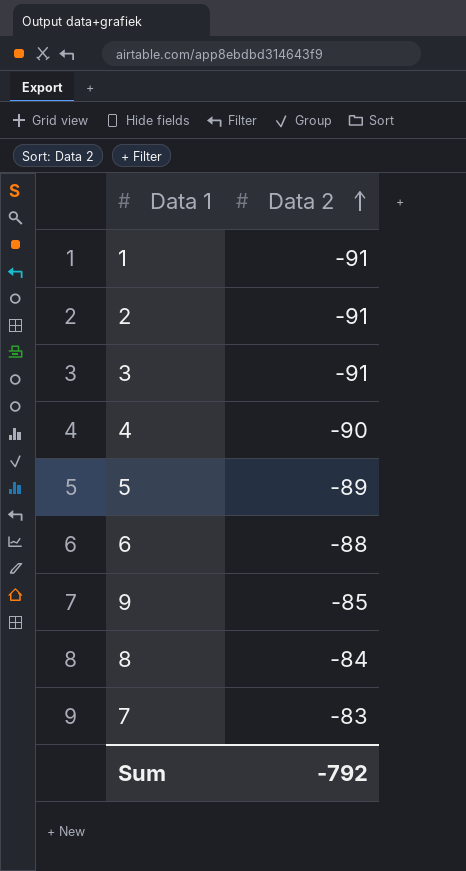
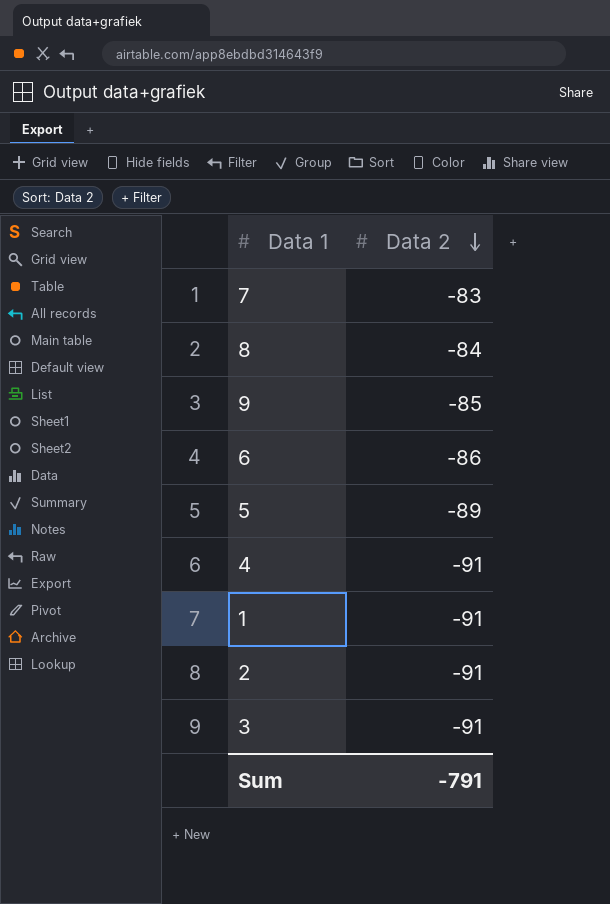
row order: Data 2 ascending -> Data 2 descending
6 | Data 2: -88 -> -86
4 | Data 2: -90 -> -91
Sum | Data 2: -792 -> -791

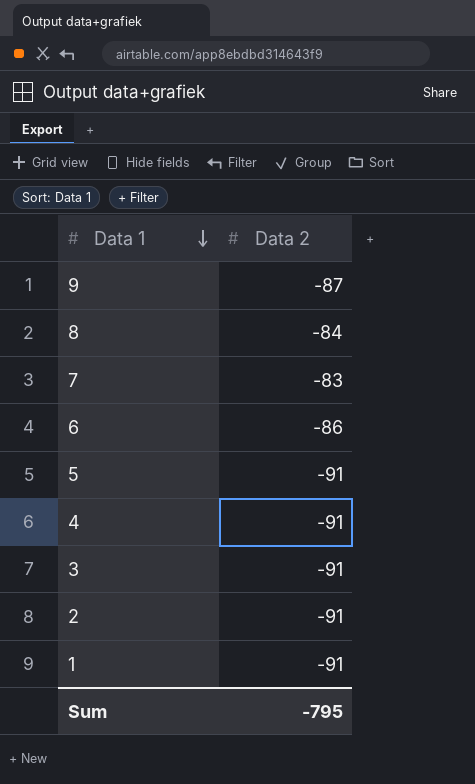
row order: Data 2 descending -> Data 1 descending
9 | Data 2: -85 -> -87
5 | Data 2: -89 -> -91
Sum | Data 2: -791 -> -795

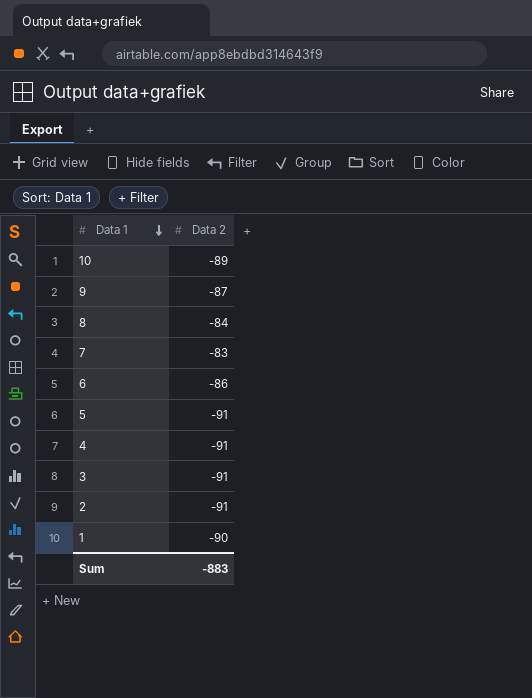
row 10: none -> -89
1 | Data 2: -91 -> -90
Sum | Data 2: -795 -> -883

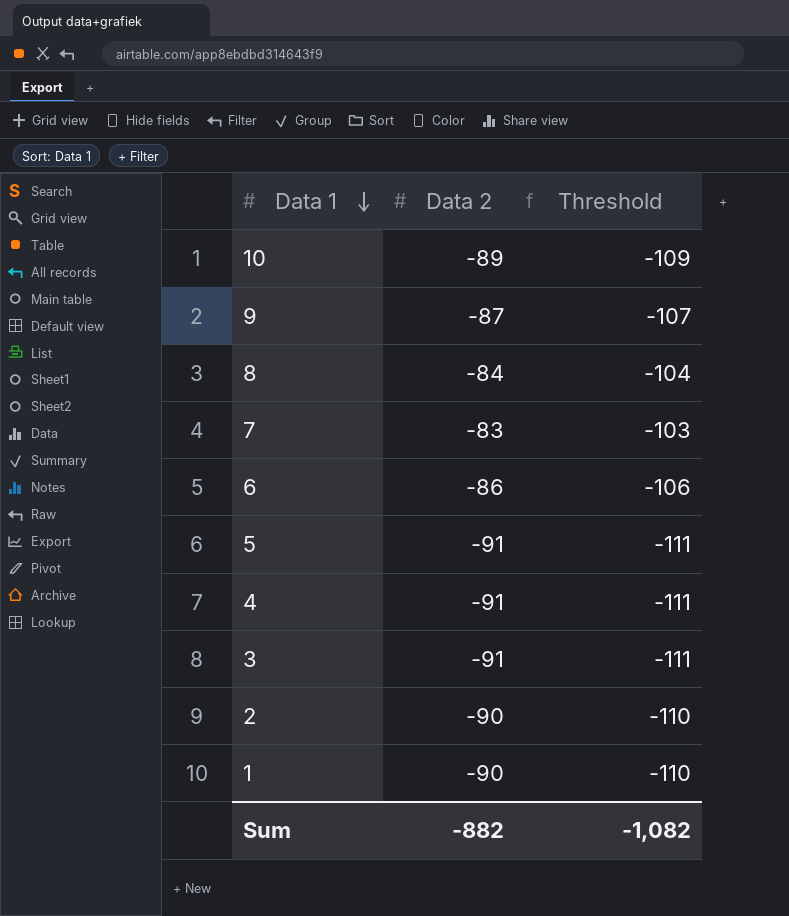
column Threshold | formula: none -> [Data 2] - 20
2 | Data 2: -91 -> -90
Sum | Data 2: -883 -> -882

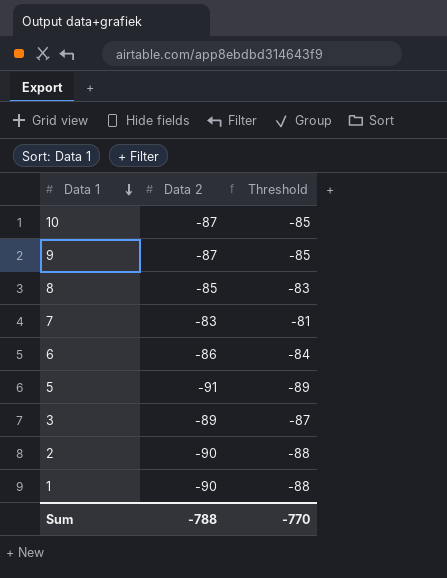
column Threshold | formula: [Data 2] - 20 -> [Data 2] + 2
row 4: -91 | -111 -> none
10 | Data 2: -89 -> -87
8 | Data 2: -84 -> -85
3 | Data 2: -91 -> -89
Sum | Data 2: -882 -> -788
Sum | Threshold: -1,082 -> -770

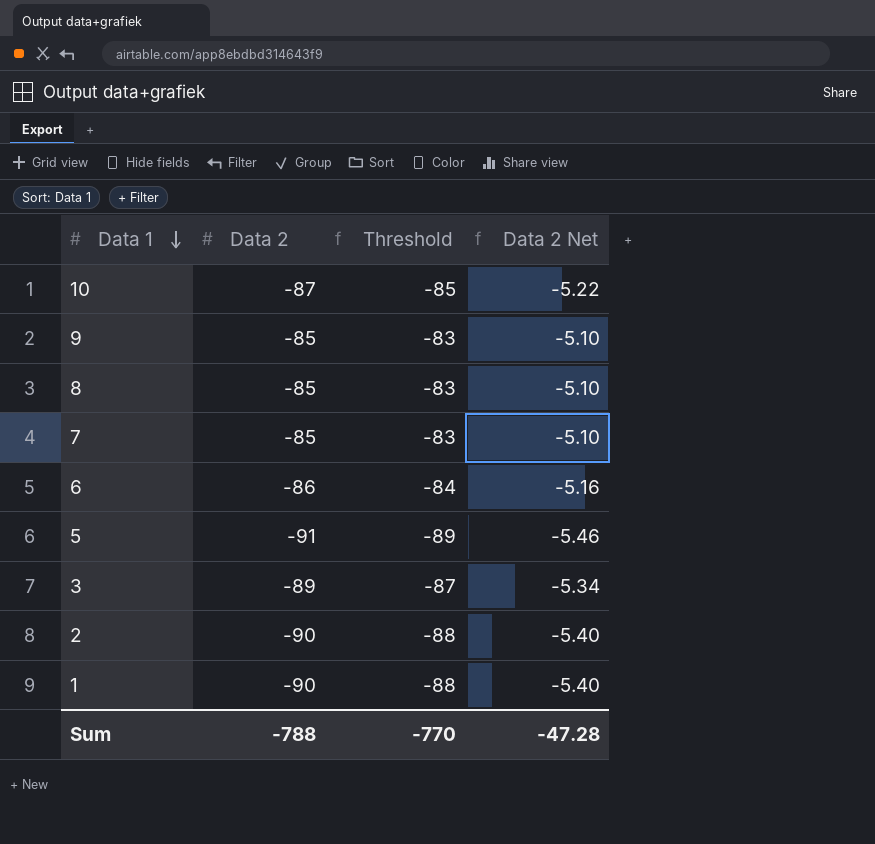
column Data 2 Net | formula: none -> [Data 2] * 0.06
9 | Data 2: -87 -> -85
9 | Threshold: -85 -> -83
7 | Data 2: -83 -> -85
7 | Threshold: -81 -> -83

